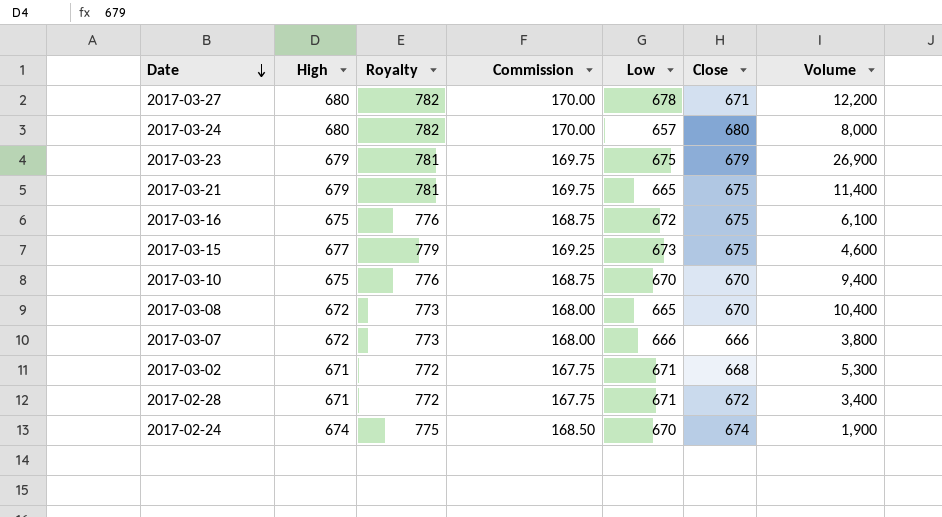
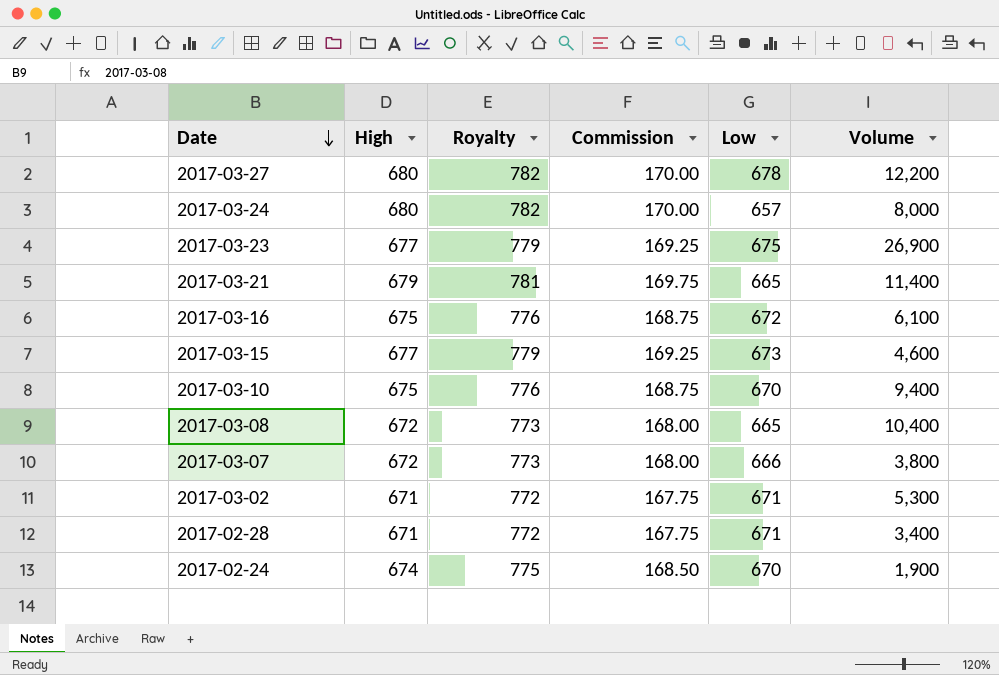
column Close | position: 6 -> none
2017-03-23 | High: 679 -> 677
2017-03-23 | Royalty: 781 -> 779
2017-03-23 | Commission: 169.75 -> 169.25

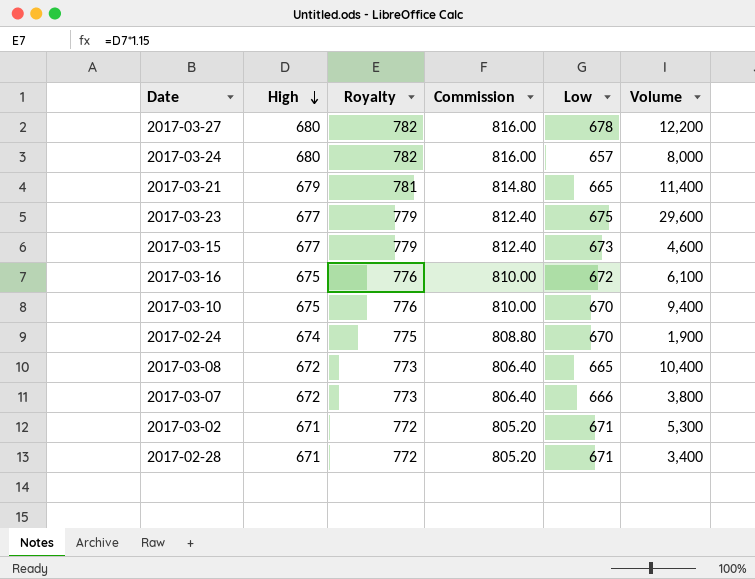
row order: Date descending -> High descending
column Commission | formula: [High] * 0.25 -> [High] * 1.2
2017-03-23 | Volume: 26,900 -> 29,600

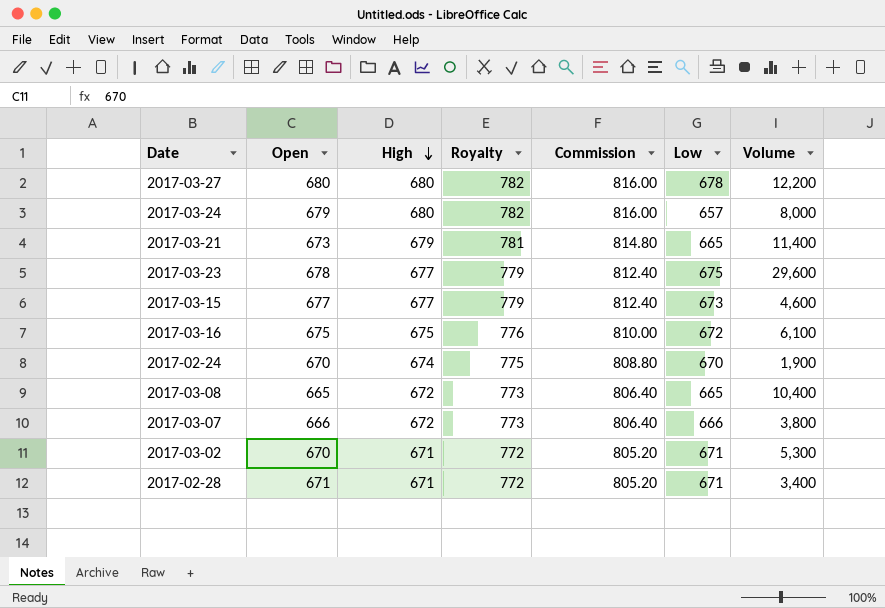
column Open | position: none -> 2
row 2017-03-10: 675 | 776 | 810.00 | 670 | 9,400 -> none

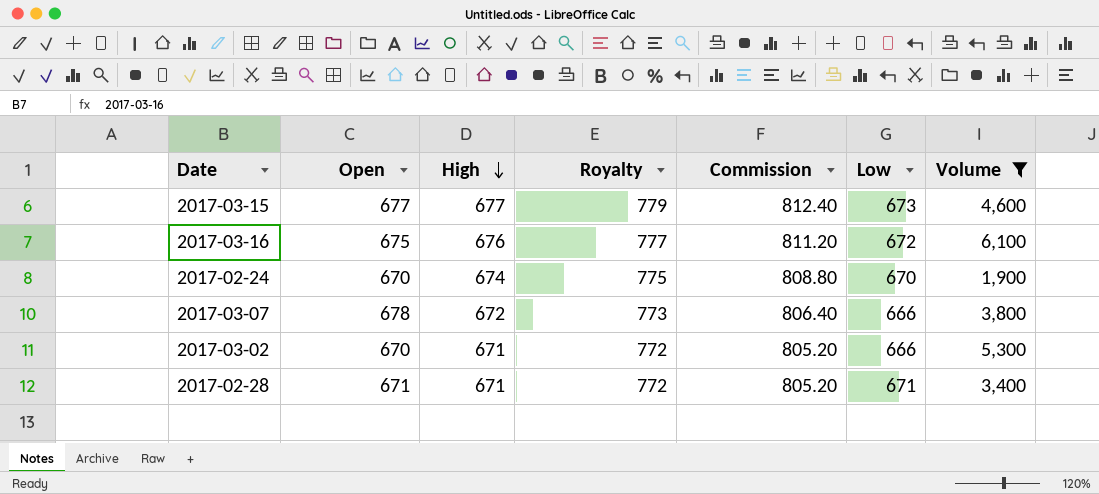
filter: none -> Volume <= 6,100
2017-03-16 | High: 675 -> 676
2017-03-16 | Royalty: 776 -> 777
2017-03-16 | Commission: 810.00 -> 811.20
2017-03-07 | Open: 666 -> 678
2017-03-02 | Low: 671 -> 666

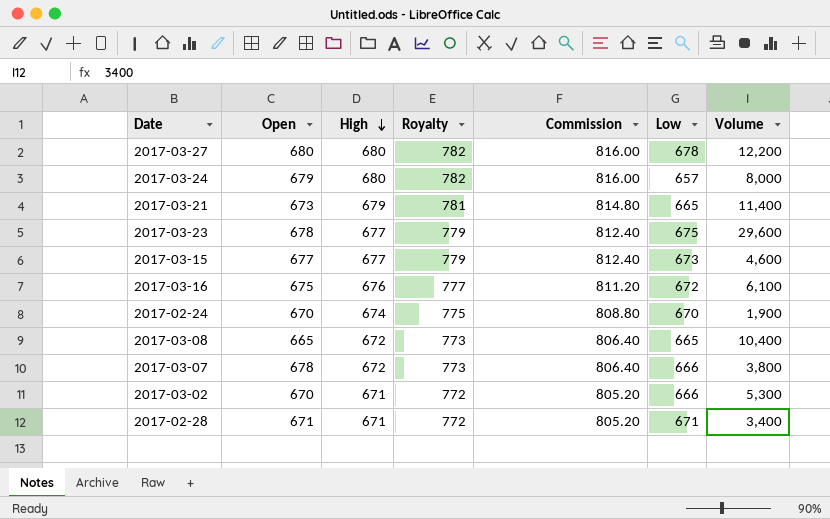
filter: Volume <= 6,100 -> none

